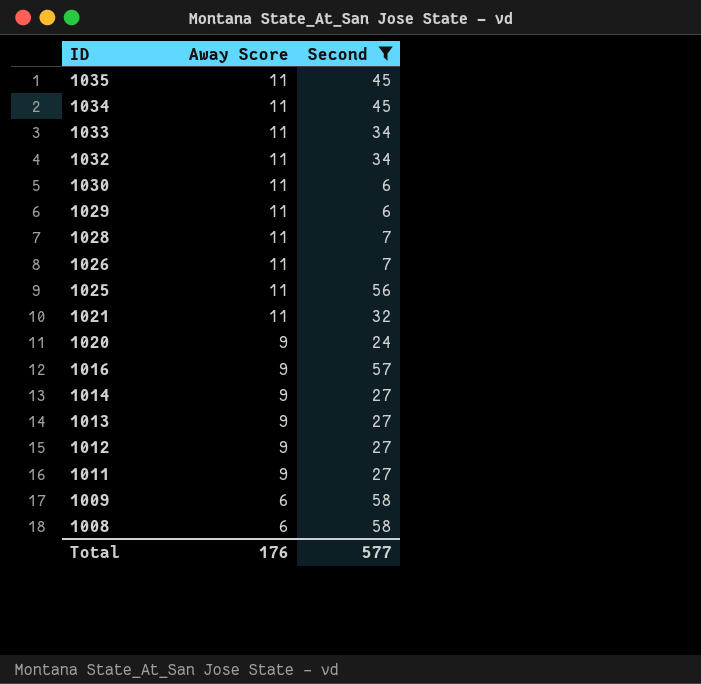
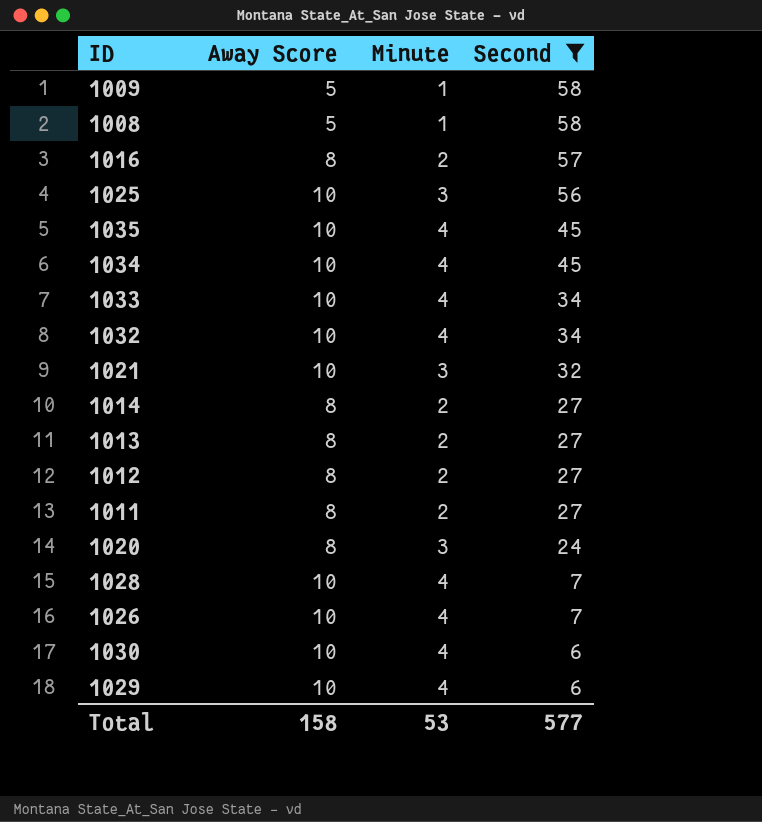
row order: ID descending -> Second descending
column Minute | position: none -> 3
1009 | Away Score: 6 -> 5
1008 | Away Score: 6 -> 5
1016 | Away Score: 9 -> 8
1025 | Away Score: 11 -> 10
1035 | Away Score: 11 -> 10
1034 | Away Score: 11 -> 10
1033 | Away Score: 11 -> 10
1032 | Away Score: 11 -> 10
1021 | Away Score: 11 -> 10
1014 | Away Score: 9 -> 8
1013 | Away Score: 9 -> 8
1012 | Away Score: 9 -> 8
1011 | Away Score: 9 -> 8
1020 | Away Score: 9 -> 8
1028 | Away Score: 11 -> 10
1026 | Away Score: 11 -> 10
1030 | Away Score: 11 -> 10
1029 | Away Score: 11 -> 10
Total | Away Score: 176 -> 158

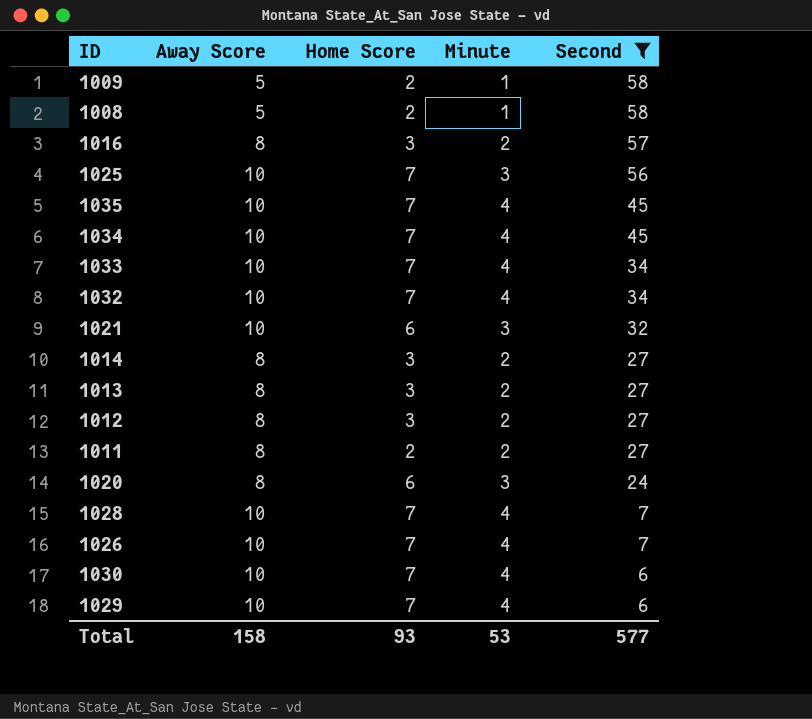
column Home Score | position: none -> 3

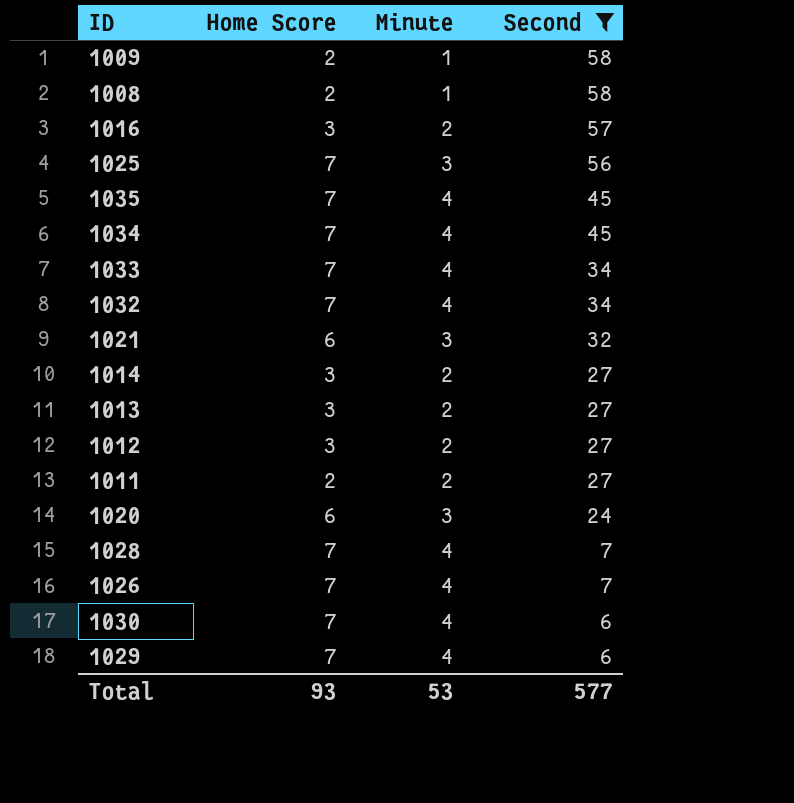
column Away Score | position: 2 -> none

